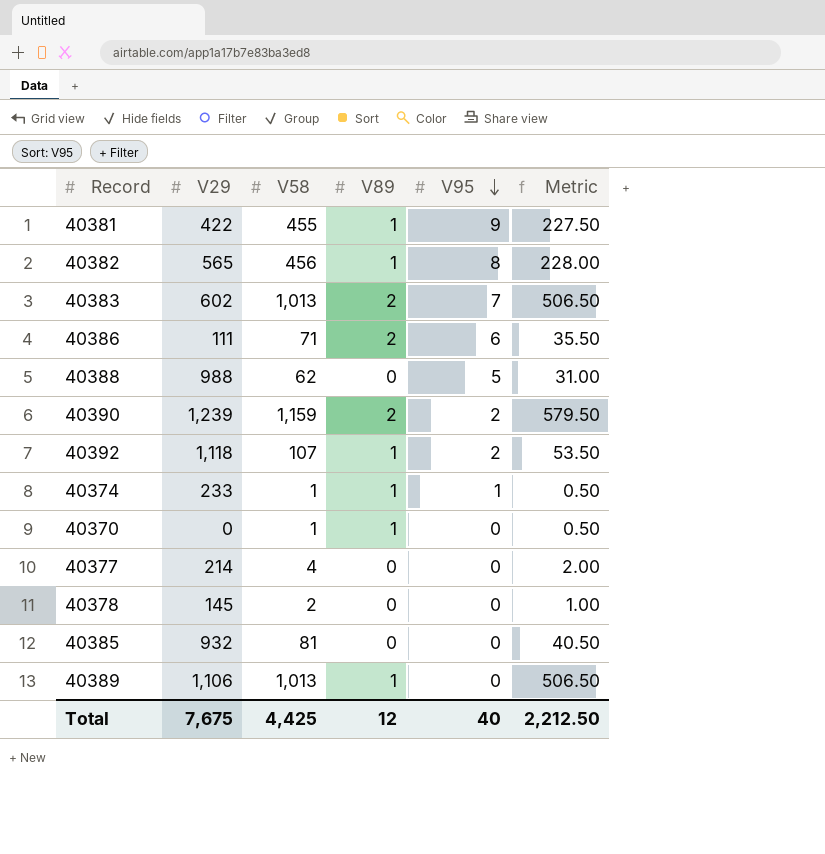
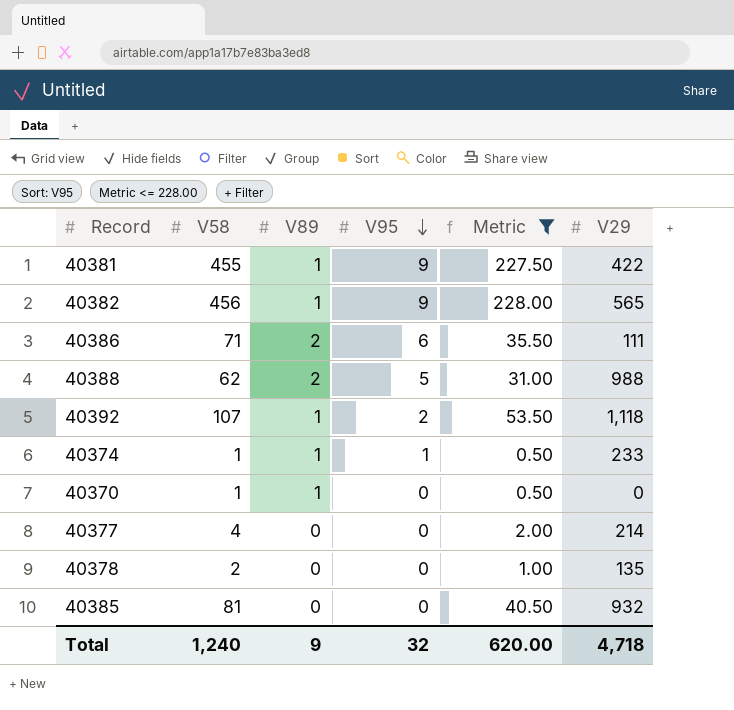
filter: none -> Metric <= 228.00
column V29 | position: 2 -> 6
40382 | V95: 8 -> 9
40388 | V89: 0 -> 2
40378 | V29: 145 -> 135
Total | V58: 4,425 -> 1,240
Total | V89: 12 -> 9
Total | V95: 40 -> 32
Total | Metric: 2,212.50 -> 620.00
Total | V29: 7,675 -> 4,718

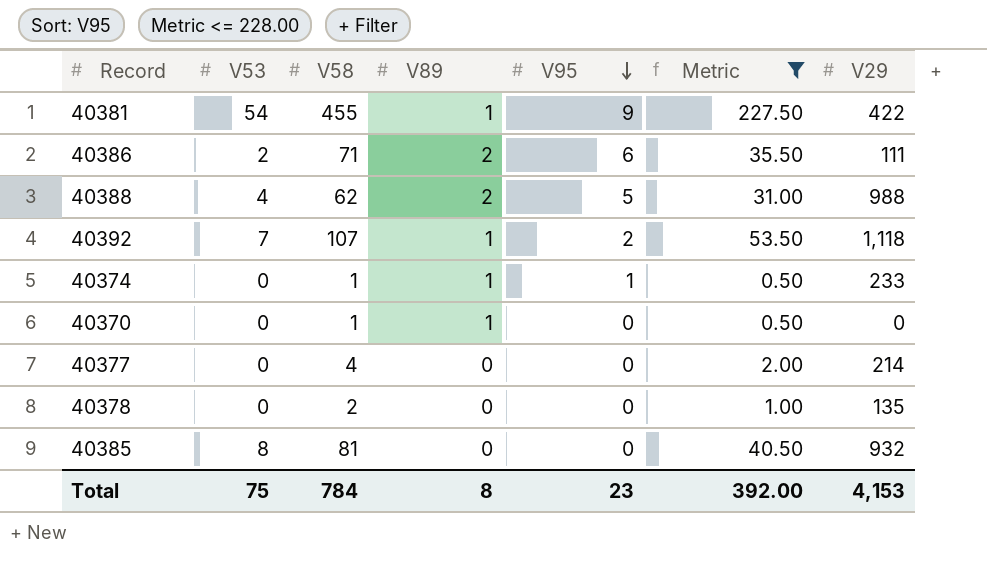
column V53 | position: none -> 2
row 40382: 456 | 1 | 9 | 228.00 | 565 -> none
Total | V58: 1,240 -> 784
Total | V89: 9 -> 8
Total | V95: 32 -> 23
Total | Metric: 620.00 -> 392.00
Total | V29: 4,718 -> 4,153

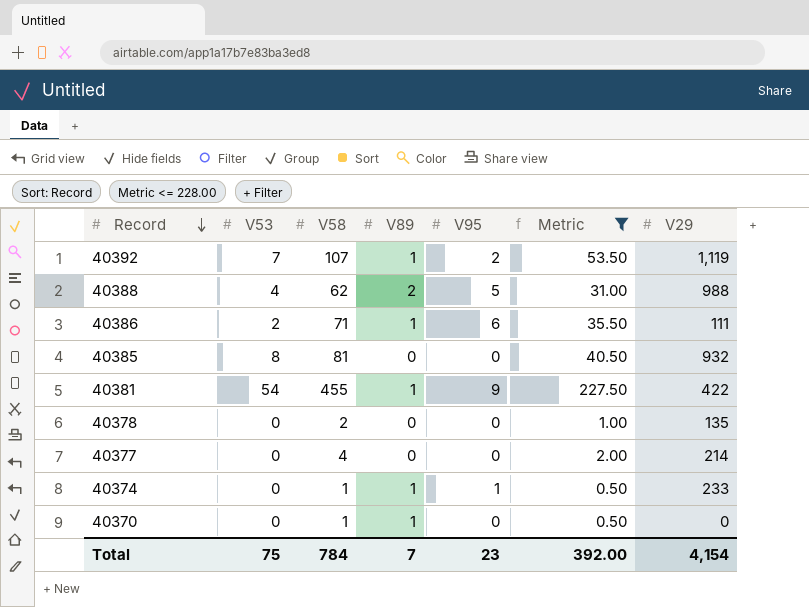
row order: V95 descending -> Record descending
40392 | V29: 1,118 -> 1,119
40386 | V89: 2 -> 1
Total | V89: 8 -> 7
Total | V29: 4,153 -> 4,154

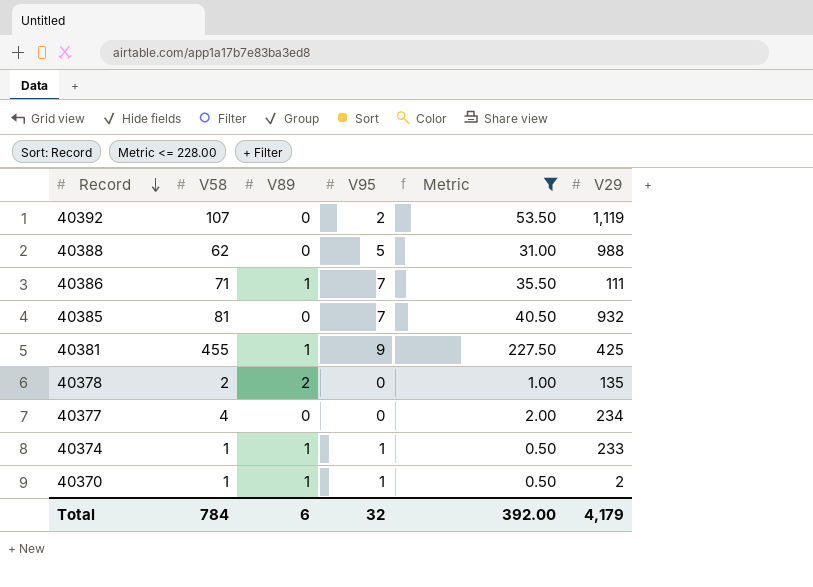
column V53 | position: 2 -> none
40392 | V89: 1 -> 0
40388 | V89: 2 -> 0
40386 | V95: 6 -> 7
40385 | V95: 0 -> 7
40381 | V29: 422 -> 425
40378 | V89: 0 -> 2
40377 | V29: 214 -> 234
40370 | V95: 0 -> 1
40370 | V29: 0 -> 2
Total | V89: 7 -> 6
Total | V95: 23 -> 32
Total | V29: 4,154 -> 4,179

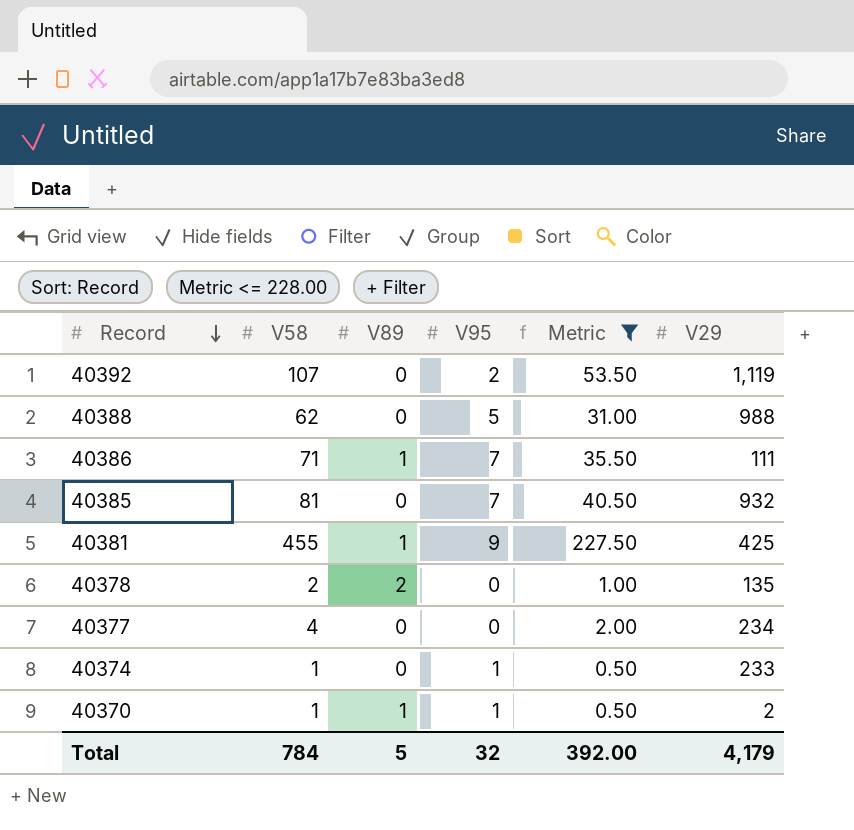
40374 | V89: 1 -> 0
Total | V89: 6 -> 5

